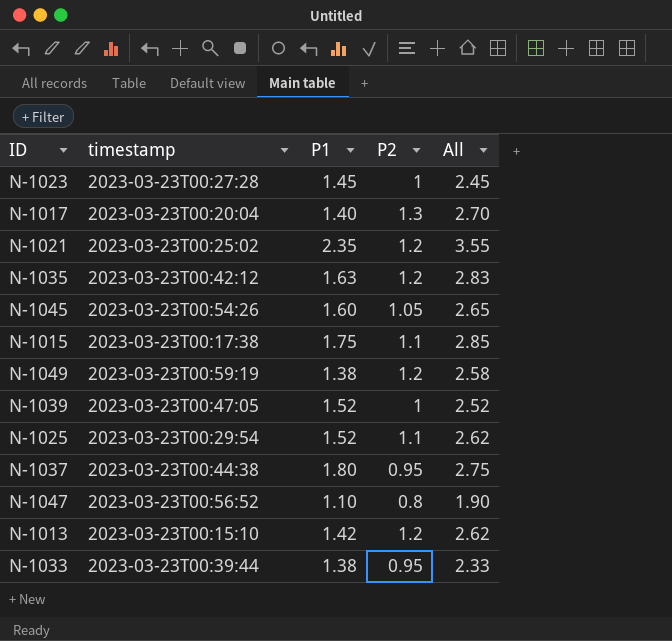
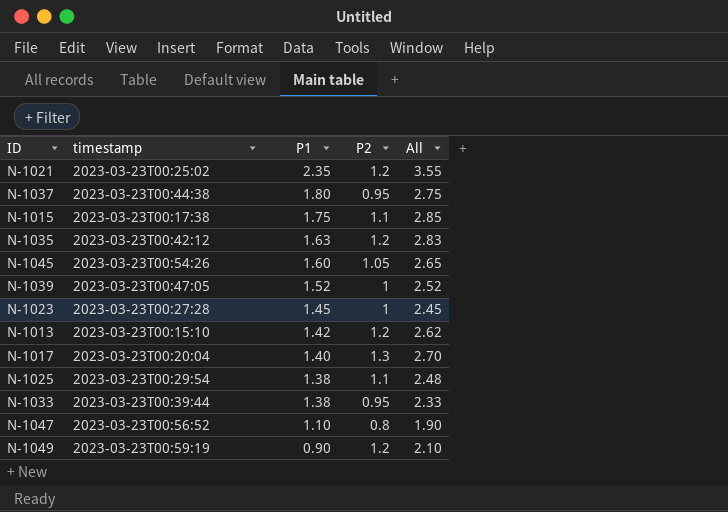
row order: none -> P1 descending
N-1025 | P1: 1.52 -> 1.38
N-1025 | All: 2.62 -> 2.48
N-1049 | P1: 1.38 -> 0.90
N-1049 | All: 2.58 -> 2.10

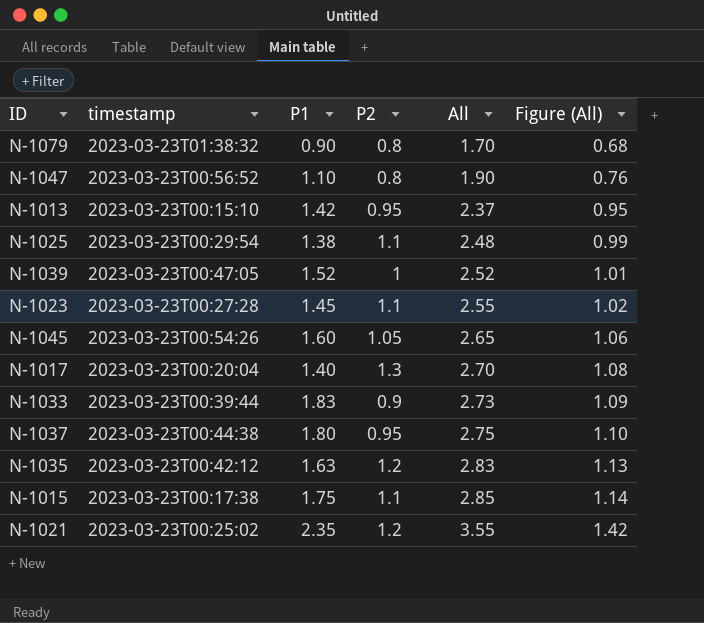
row order: P1 descending -> All ascending
column Figure (All) | formula: none -> [All] * 0.4
row N-1049: 2023-03-23T00:59:19 | 0.90 | 1.2 | 2.10 -> none
row N-1079: none -> 2023-03-23T01:38:32 | 0.90 | 0.8 | 1.70 | 0.68
N-1013 | P2: 1.2 -> 0.95
N-1013 | All: 2.62 -> 2.37
N-1023 | P2: 1 -> 1.1
N-1023 | All: 2.45 -> 2.55
N-1033 | P1: 1.38 -> 1.83
N-1033 | P2: 0.95 -> 0.9
N-1033 | All: 2.33 -> 2.73

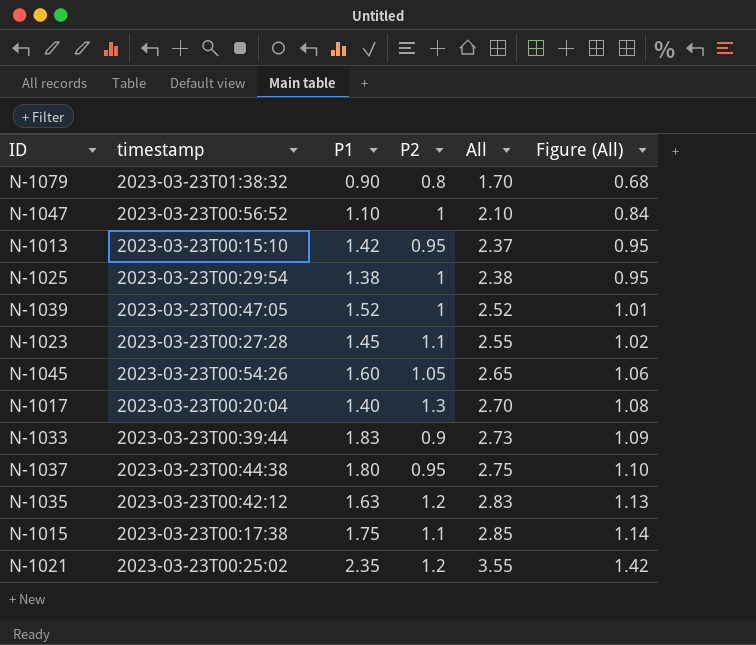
N-1047 | P2: 0.8 -> 1
N-1047 | All: 1.90 -> 2.10
N-1047 | Figure (All): 0.76 -> 0.84
N-1025 | P2: 1.1 -> 1
N-1025 | All: 2.48 -> 2.38
N-1025 | Figure (All): 0.99 -> 0.95

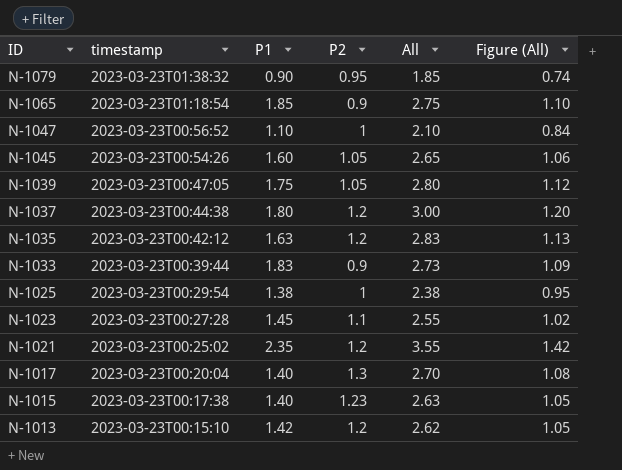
row order: All ascending -> ID descending
N-1079 | P2: 0.8 -> 0.95
N-1079 | All: 1.70 -> 1.85
N-1079 | Figure (All): 0.68 -> 0.74
row N-1065: none -> 2023-03-23T01:18:54 | 1.85 | 0.9 | 2.75 | 1.10
N-1039 | P1: 1.52 -> 1.75
N-1039 | P2: 1 -> 1.05
N-1039 | All: 2.52 -> 2.80
N-1039 | Figure (All): 1.01 -> 1.12
N-1037 | P2: 0.95 -> 1.2
N-1037 | All: 2.75 -> 3.00
N-1037 | Figure (All): 1.10 -> 1.20
N-1015 | P1: 1.75 -> 1.40
N-1015 | P2: 1.1 -> 1.23
N-1015 | All: 2.85 -> 2.63
N-1015 | Figure (All): 1.14 -> 1.05
N-1013 | P2: 0.95 -> 1.2
N-1013 | All: 2.37 -> 2.62
N-1013 | Figure (All): 0.95 -> 1.05

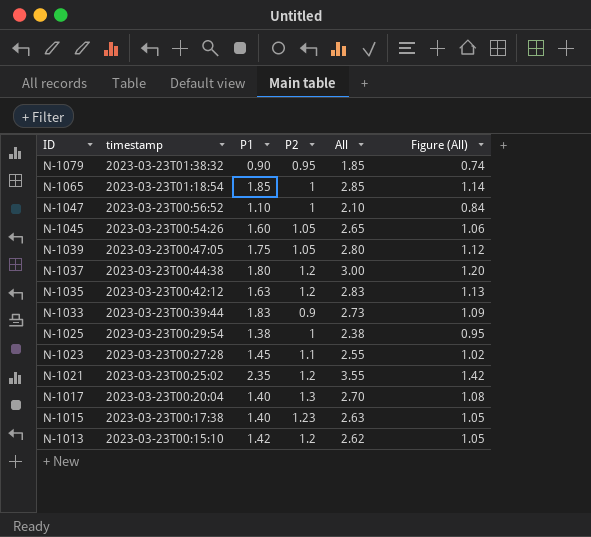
N-1065 | P2: 0.9 -> 1
N-1065 | All: 2.75 -> 2.85
N-1065 | Figure (All): 1.10 -> 1.14

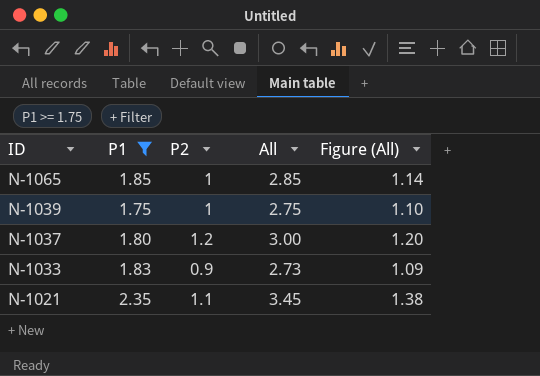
filter: none -> P1 >= 1.75
column timestamp | position: 2 -> none
N-1039 | P2: 1.05 -> 1
N-1039 | All: 2.80 -> 2.75
N-1039 | Figure (All): 1.12 -> 1.10
N-1021 | P2: 1.2 -> 1.1
N-1021 | All: 3.55 -> 3.45
N-1021 | Figure (All): 1.42 -> 1.38

